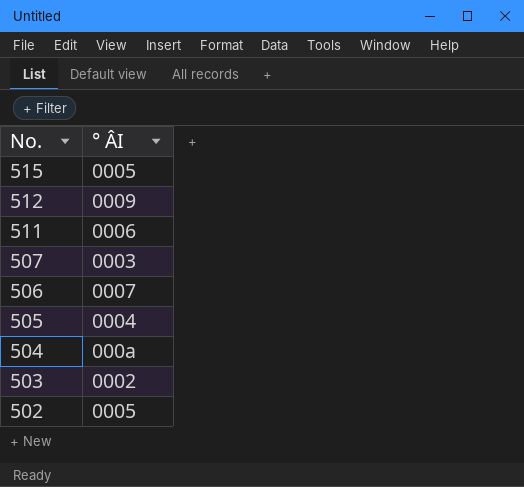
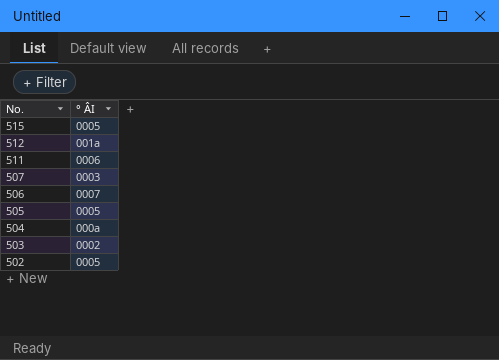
512 | ° ÂI: 0009 -> 001a
505 | ° ÂI: 0004 -> 0005

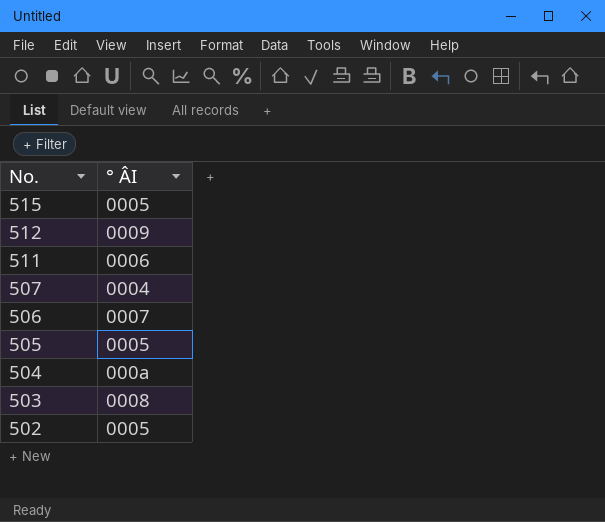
512 | ° ÂI: 001a -> 0009
507 | ° ÂI: 0003 -> 0004
503 | ° ÂI: 0002 -> 0008

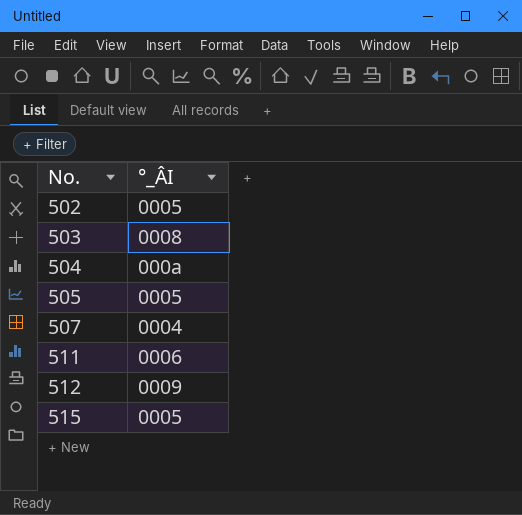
row order: No. descending -> No. ascending
column name: ° ÂI -> °_ÂI
row 506: 0007 -> none

